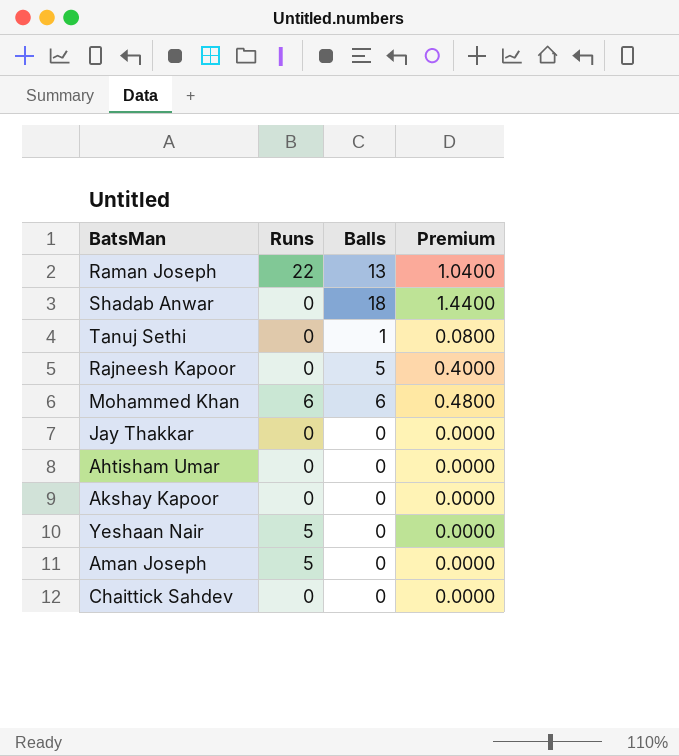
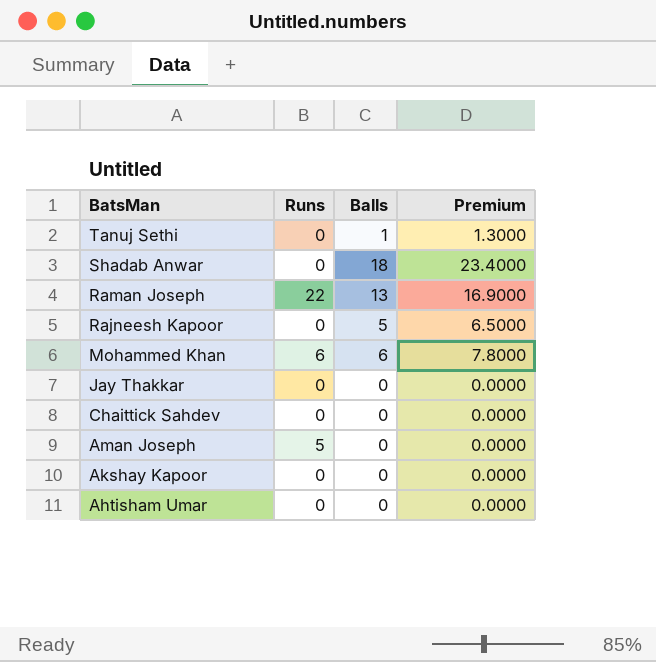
row order: none -> BatsMan descending
column Premium | formula: [Balls] * 0.08 -> [Balls] * 1.3
row Yeshaan Nair: 5 | 0 | 0.0000 -> none

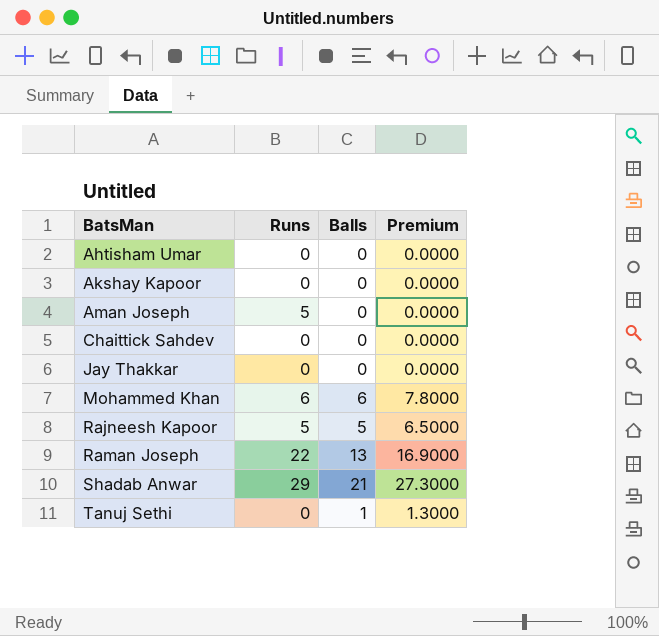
row order: BatsMan descending -> BatsMan ascending
Rajneesh Kapoor | Runs: 0 -> 5
Shadab Anwar | Runs: 0 -> 29
Shadab Anwar | Balls: 18 -> 21
Shadab Anwar | Premium: 23.4000 -> 27.3000

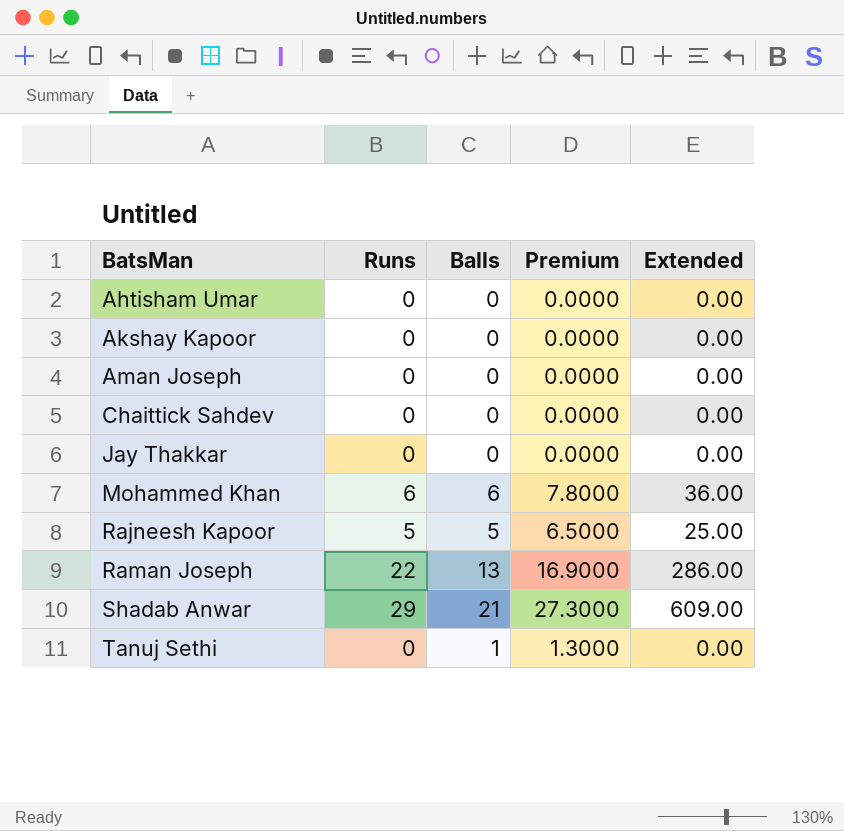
column Extended | formula: none -> [Runs] * [Balls]
Aman Joseph | Runs: 5 -> 0

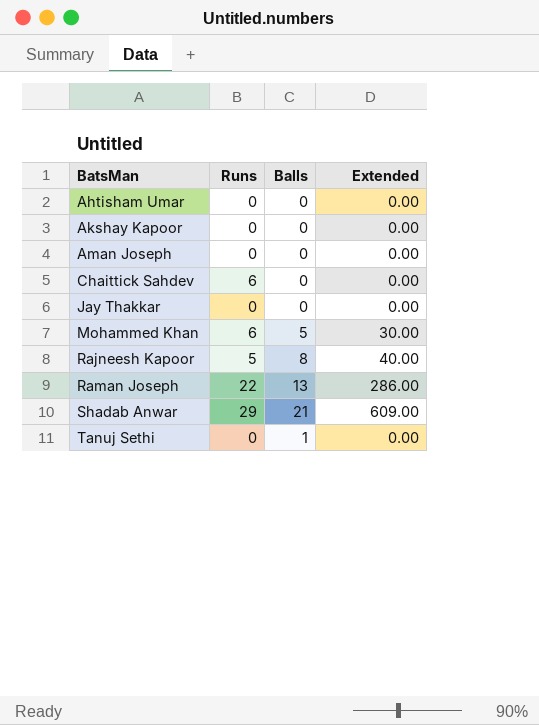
column Premium | formula: [Balls] * 1.3 -> none
Chaittick Sahdev | Runs: 0 -> 6
Mohammed Khan | Balls: 6 -> 5
Mohammed Khan | Extended: 36.00 -> 30.00
Rajneesh Kapoor | Balls: 5 -> 8
Rajneesh Kapoor | Extended: 25.00 -> 40.00

